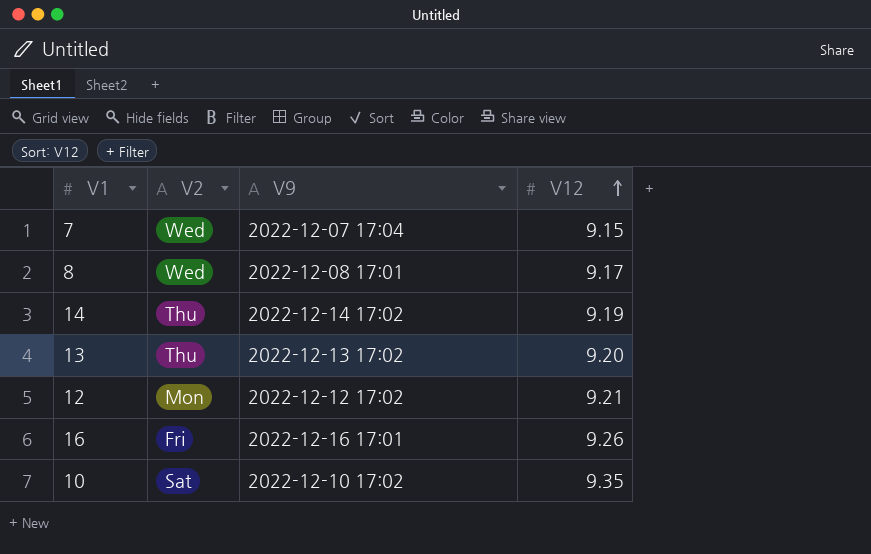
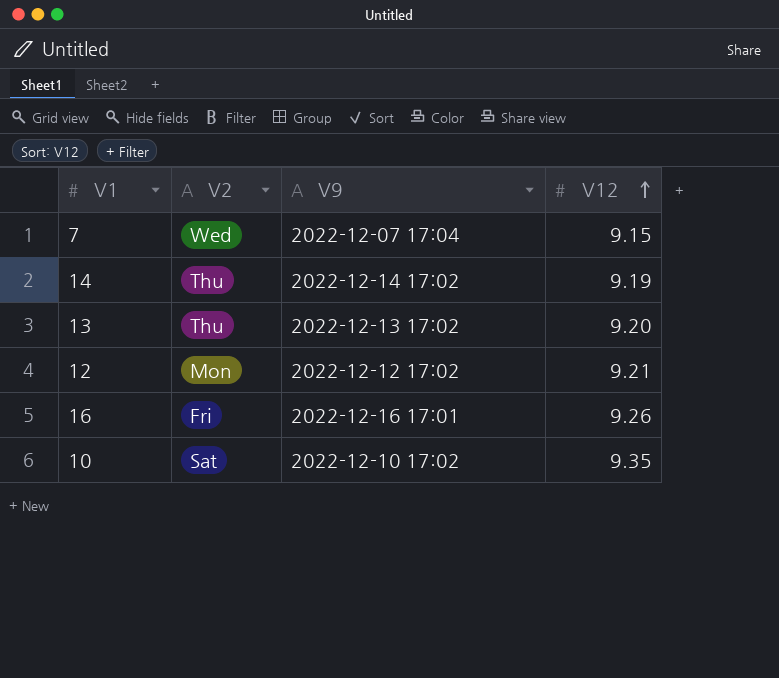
row 8: Wed | 2022-12-08 17:01 | 9.17 -> none

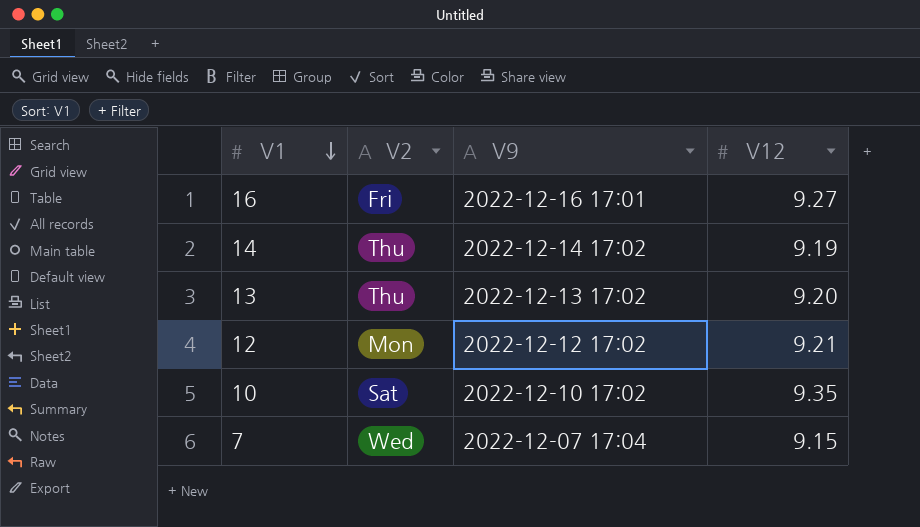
row order: V12 ascending -> V1 descending
16 | V12: 9.26 -> 9.27

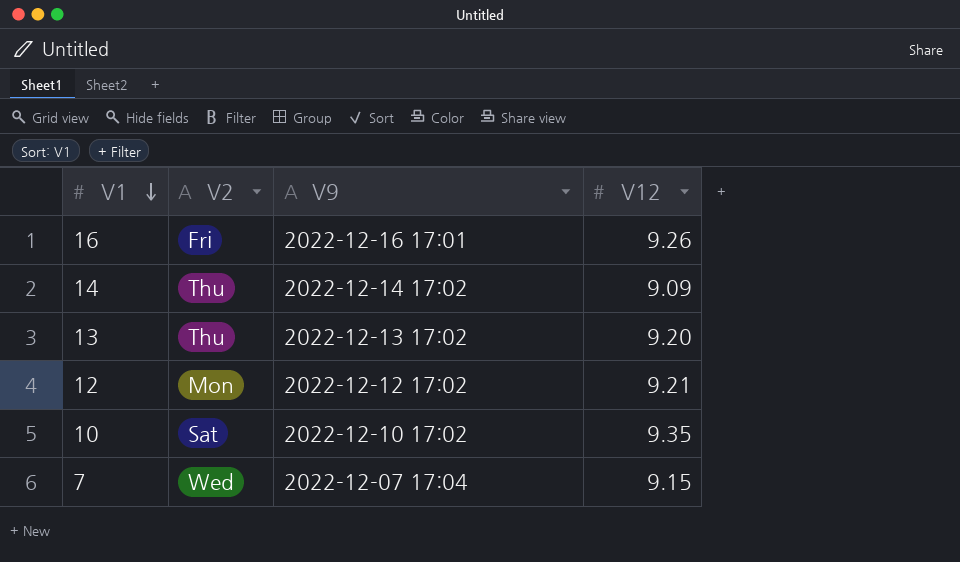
16 | V12: 9.27 -> 9.26
14 | V12: 9.19 -> 9.09

